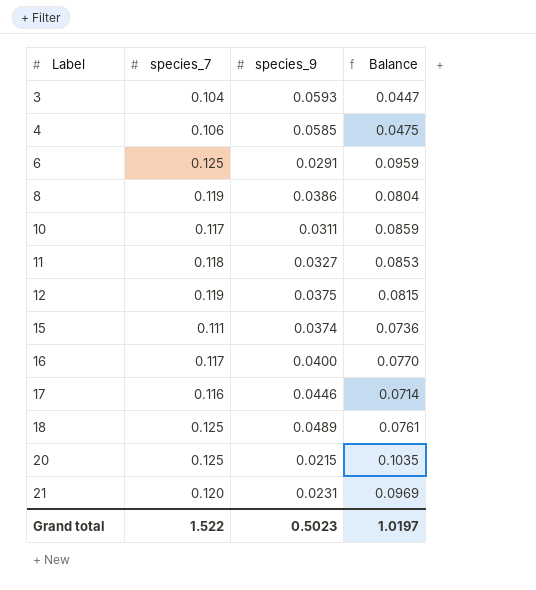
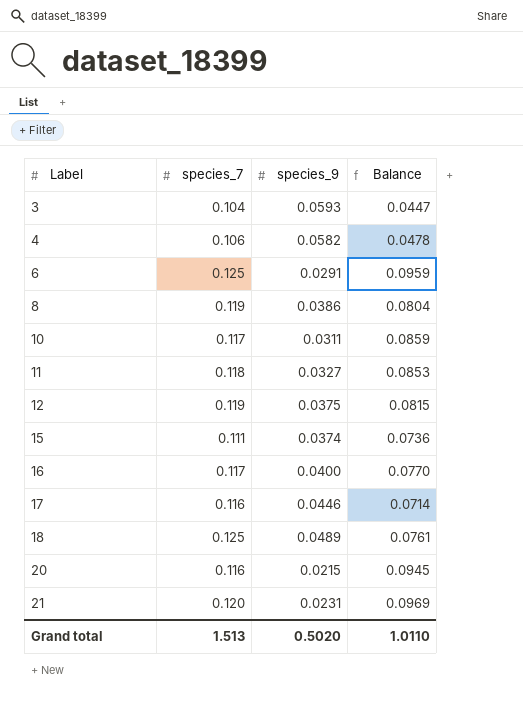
4 | species_9: 0.0585 -> 0.0582
4 | Balance: 0.0475 -> 0.0478
20 | species_7: 0.125 -> 0.116
20 | Balance: 0.1035 -> 0.0945
Grand total | species_7: 1.522 -> 1.513
Grand total | species_9: 0.5023 -> 0.5020
Grand total | Balance: 1.0197 -> 1.0110

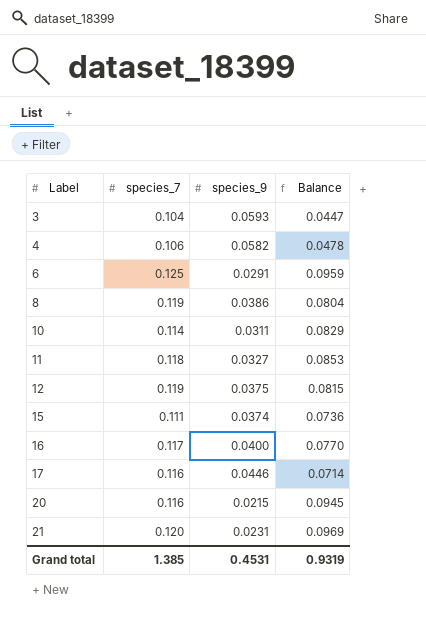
row 18: 0.125 | 0.0489 | 0.0761 -> none
10 | species_7: 0.117 -> 0.114
10 | Balance: 0.0859 -> 0.0829
Grand total | species_7: 1.513 -> 1.385
Grand total | species_9: 0.5020 -> 0.4531
Grand total | Balance: 1.0110 -> 0.9319

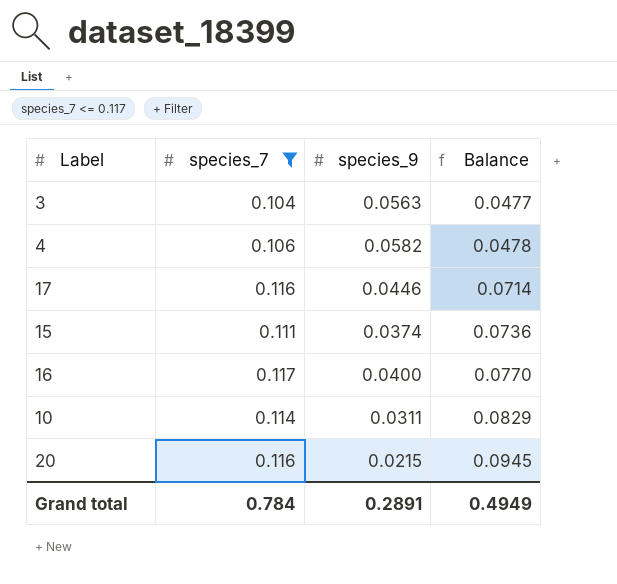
filter: none -> species_7 <= 0.117
row order: Label ascending -> Balance ascending
3 | species_9: 0.0593 -> 0.0563
3 | Balance: 0.0447 -> 0.0477
Grand total | species_7: 1.385 -> 0.784
Grand total | species_9: 0.4531 -> 0.2891
Grand total | Balance: 0.9319 -> 0.4949

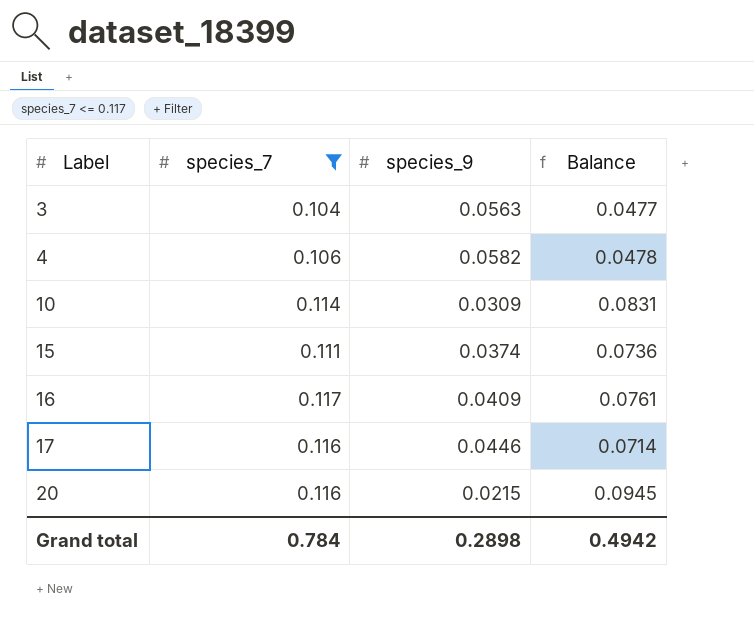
row order: Balance ascending -> Label ascending
10 | species_9: 0.0311 -> 0.0309
10 | Balance: 0.0829 -> 0.0831
16 | species_9: 0.0400 -> 0.0409
16 | Balance: 0.0770 -> 0.0761
Grand total | species_9: 0.2891 -> 0.2898
Grand total | Balance: 0.4949 -> 0.4942

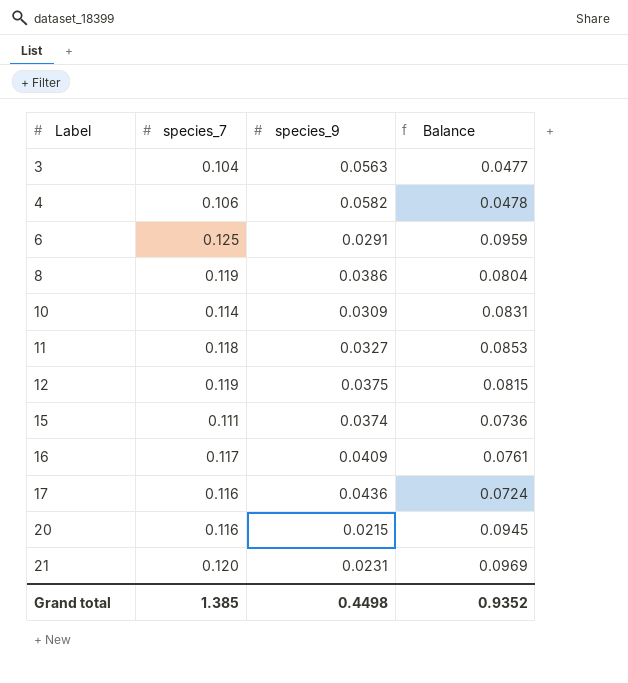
filter: species_7 <= 0.117 -> none
17 | species_9: 0.0446 -> 0.0436
17 | Balance: 0.0714 -> 0.0724
Grand total | species_7: 0.784 -> 1.385
Grand total | species_9: 0.2898 -> 0.4498
Grand total | Balance: 0.4942 -> 0.9352

